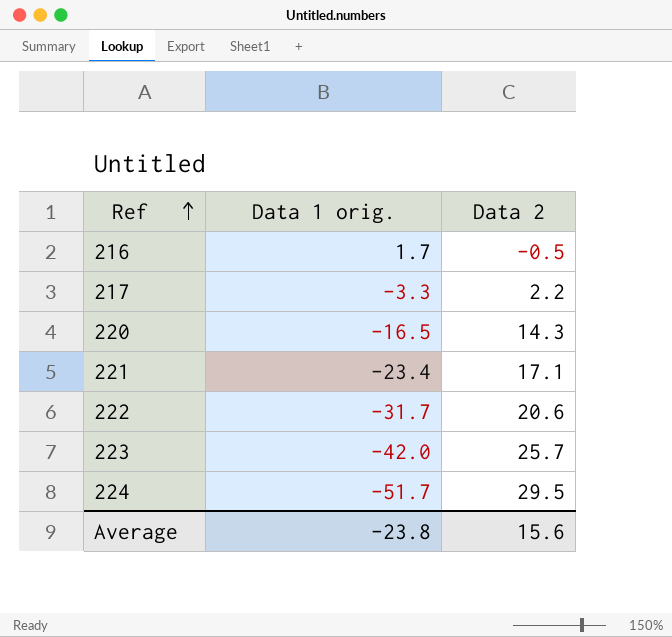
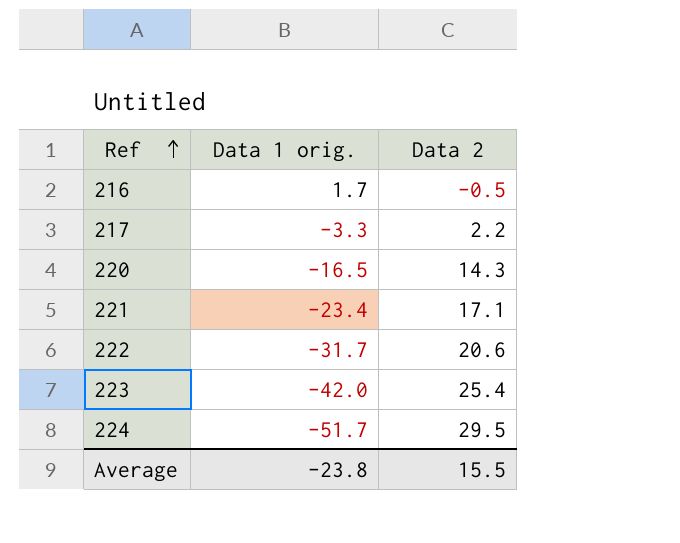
223 | Data 2: 25.7 -> 25.4
Average | Data 2: 15.6 -> 15.5

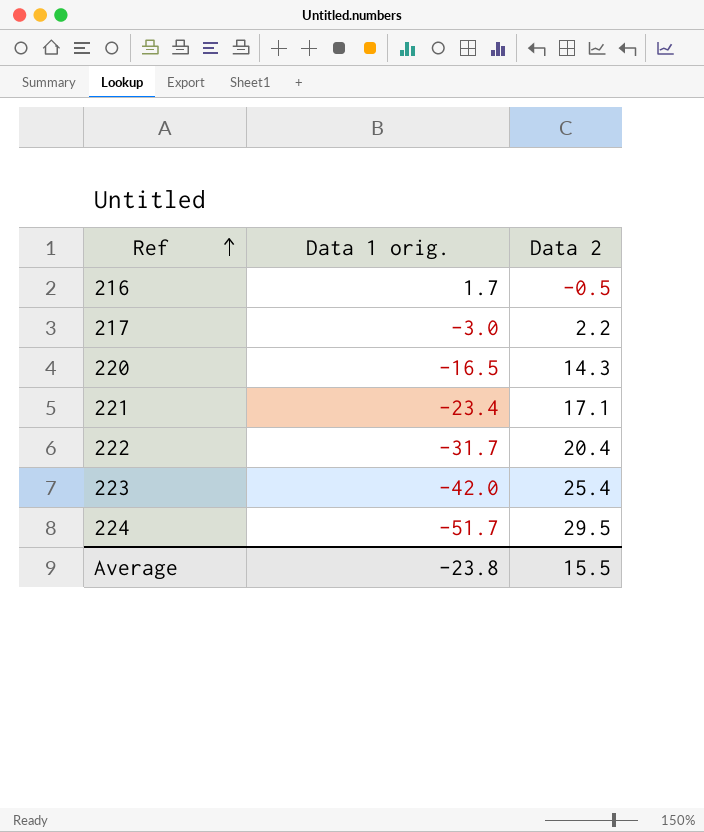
217 | Data 1 orig.: -3.3 -> -3.0
222 | Data 2: 20.6 -> 20.4

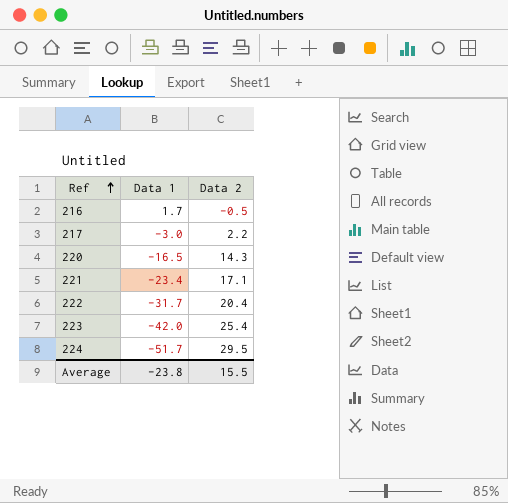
column name: Data 1 orig. -> Data 1

